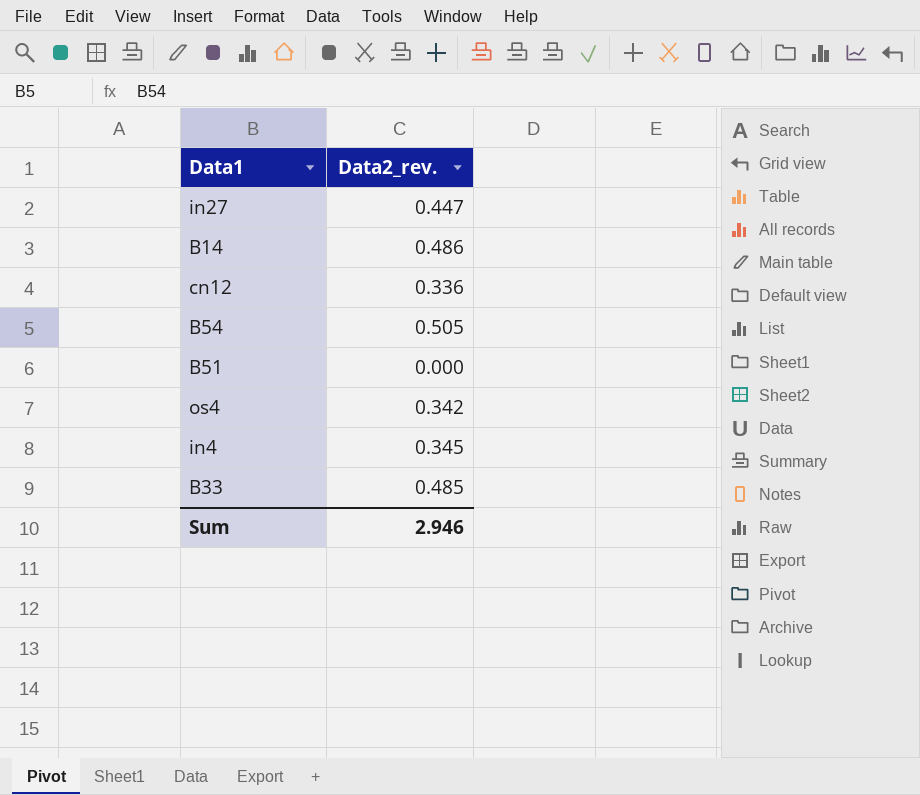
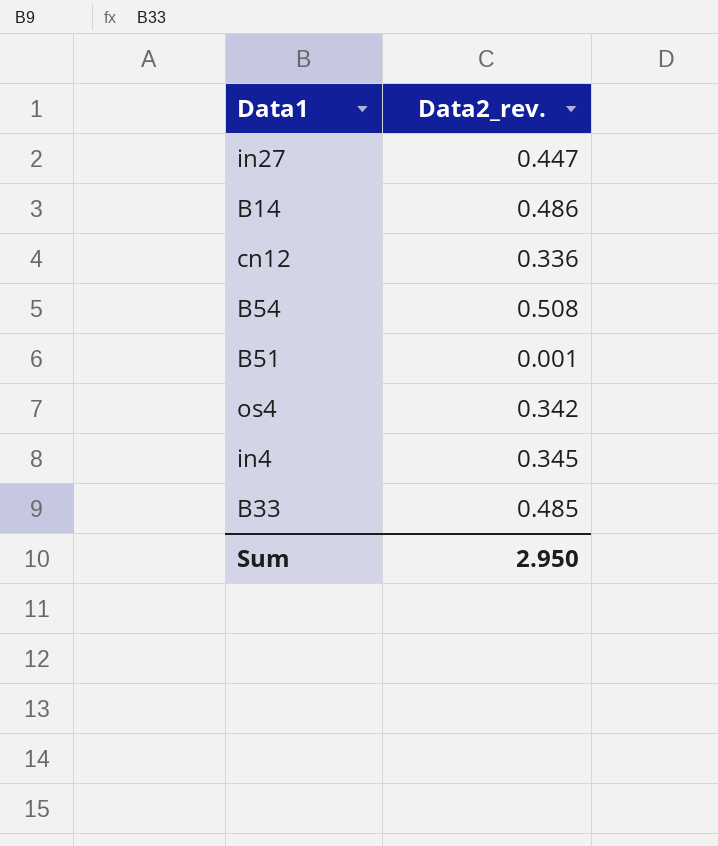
B54 | Data2_rev.: 0.505 -> 0.508
B51 | Data2_rev.: 0.000 -> 0.001
Sum | Data2_rev.: 2.946 -> 2.950

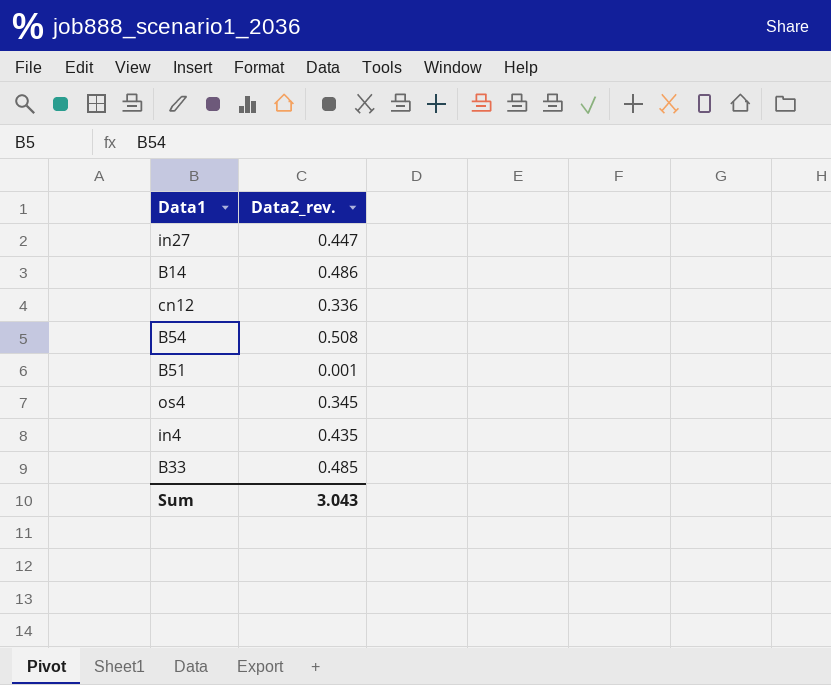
os4 | Data2_rev.: 0.342 -> 0.345
in4 | Data2_rev.: 0.345 -> 0.435
Sum | Data2_rev.: 2.950 -> 3.043

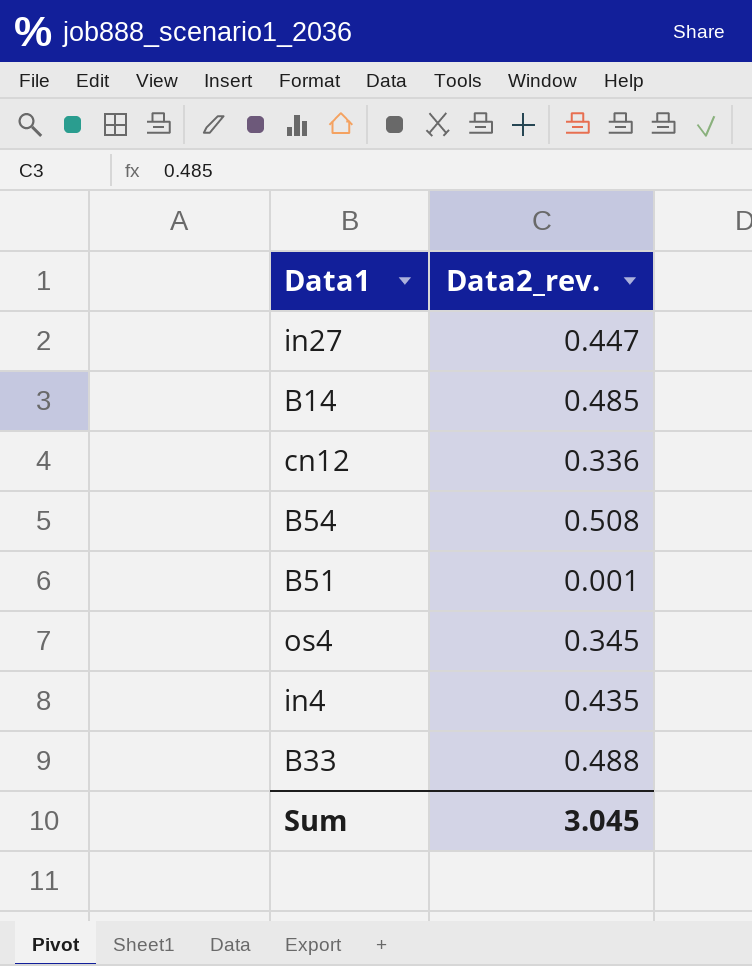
B14 | Data2_rev.: 0.486 -> 0.485
B33 | Data2_rev.: 0.485 -> 0.488
Sum | Data2_rev.: 3.043 -> 3.045

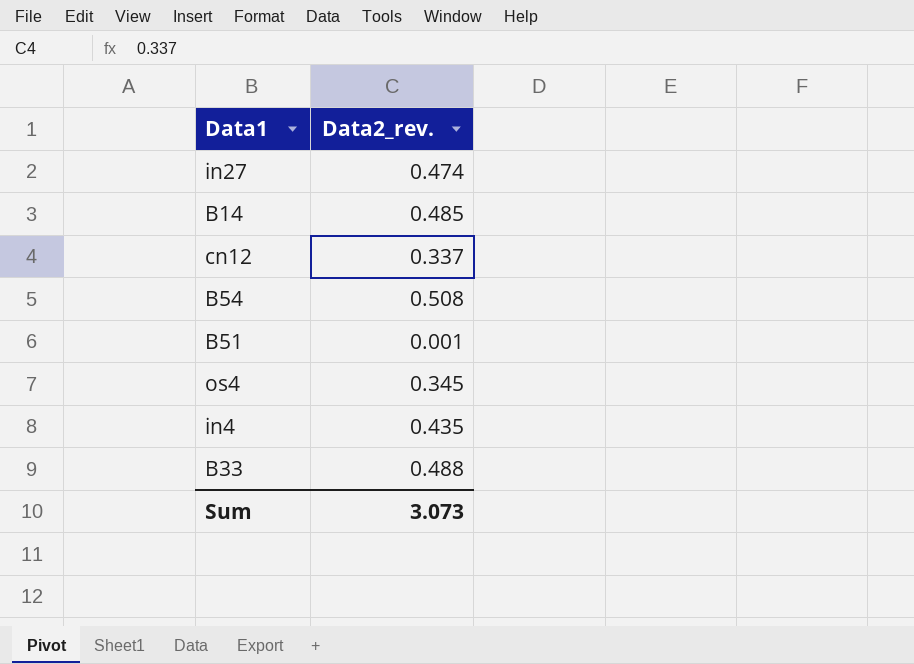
in27 | Data2_rev.: 0.447 -> 0.474
cn12 | Data2_rev.: 0.336 -> 0.337
Sum | Data2_rev.: 3.045 -> 3.073

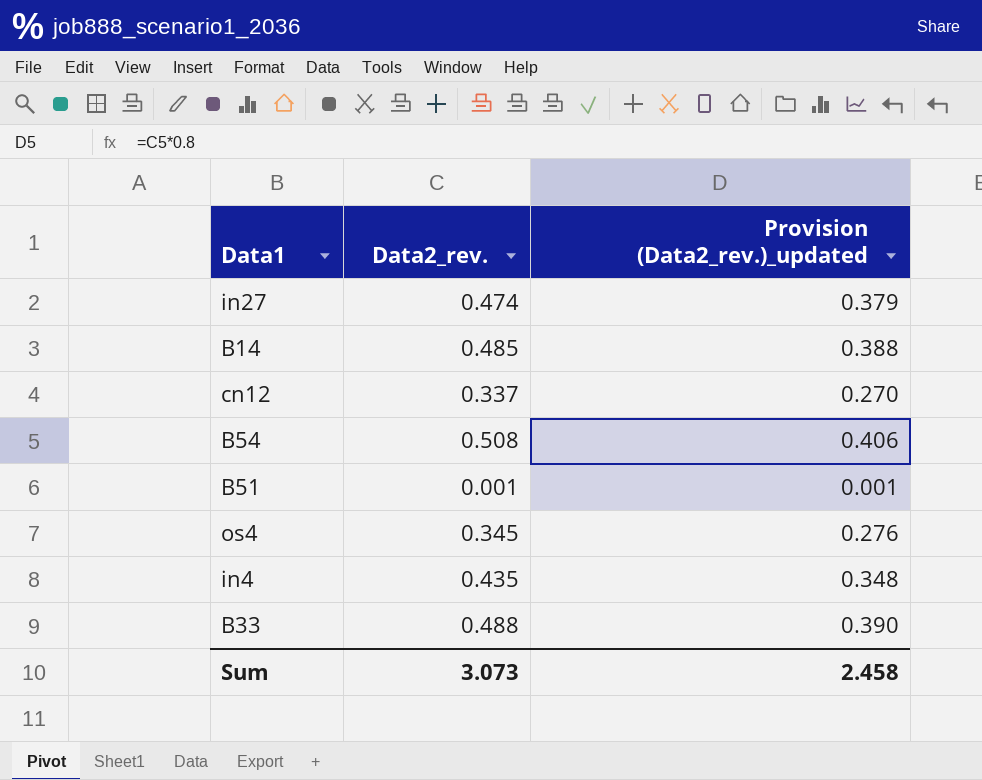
column Provision (Data2_rev.)_updated | formula: none -> [Data2_rev.] * 0.8

